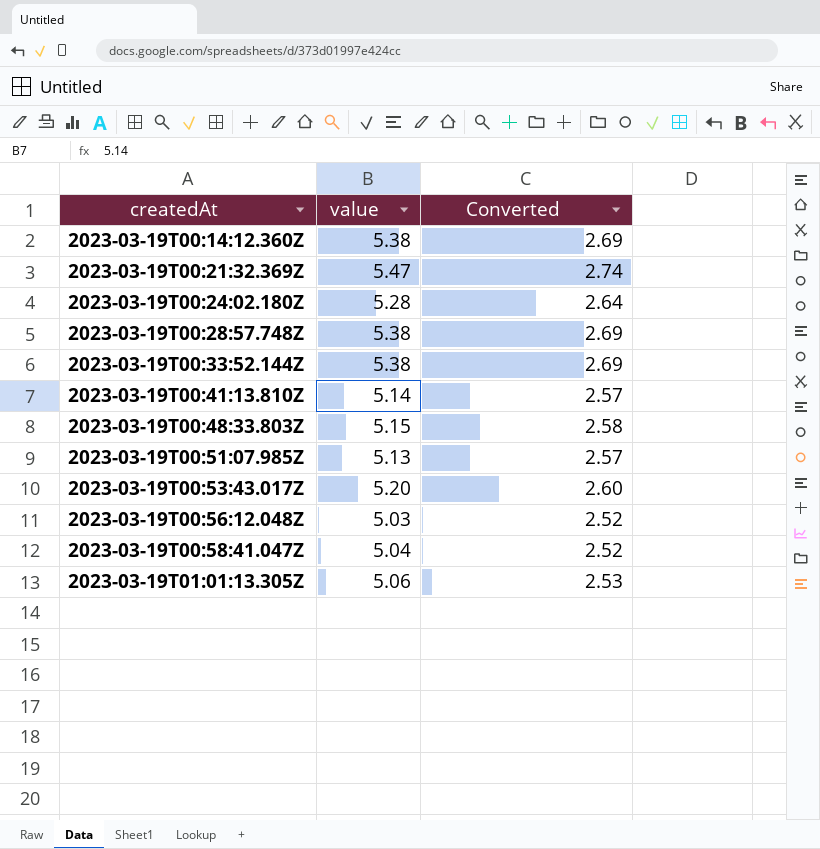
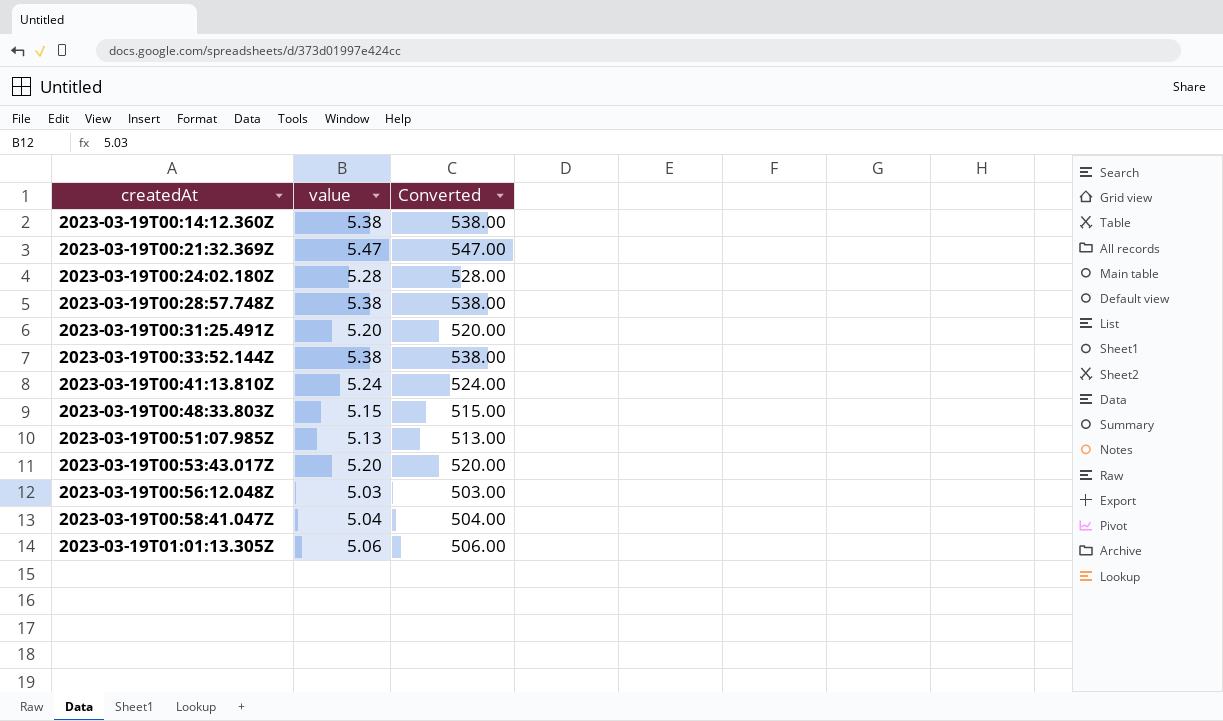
column Converted | formula: [value] * 0.5 -> [value] * 100
row 2023-03-19T00:31:25.491Z: none -> 5.20 | 520.00
2023-03-19T00:41:13.810Z | value: 5.14 -> 5.24

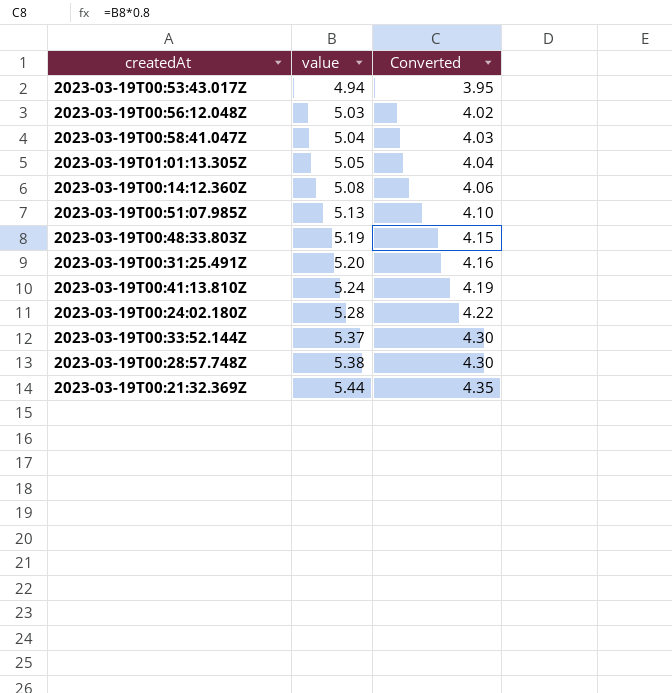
row order: createdAt ascending -> value ascending
column Converted | formula: [value] * 100 -> [value] * 0.8
2023-03-19T00:53:43.017Z | value: 5.20 -> 4.94
2023-03-19T01:01:13.305Z | value: 5.06 -> 5.05
2023-03-19T00:14:12.360Z | value: 5.38 -> 5.08
2023-03-19T00:48:33.803Z | value: 5.15 -> 5.19
2023-03-19T00:33:52.144Z | value: 5.38 -> 5.37
2023-03-19T00:21:32.369Z | value: 5.47 -> 5.44

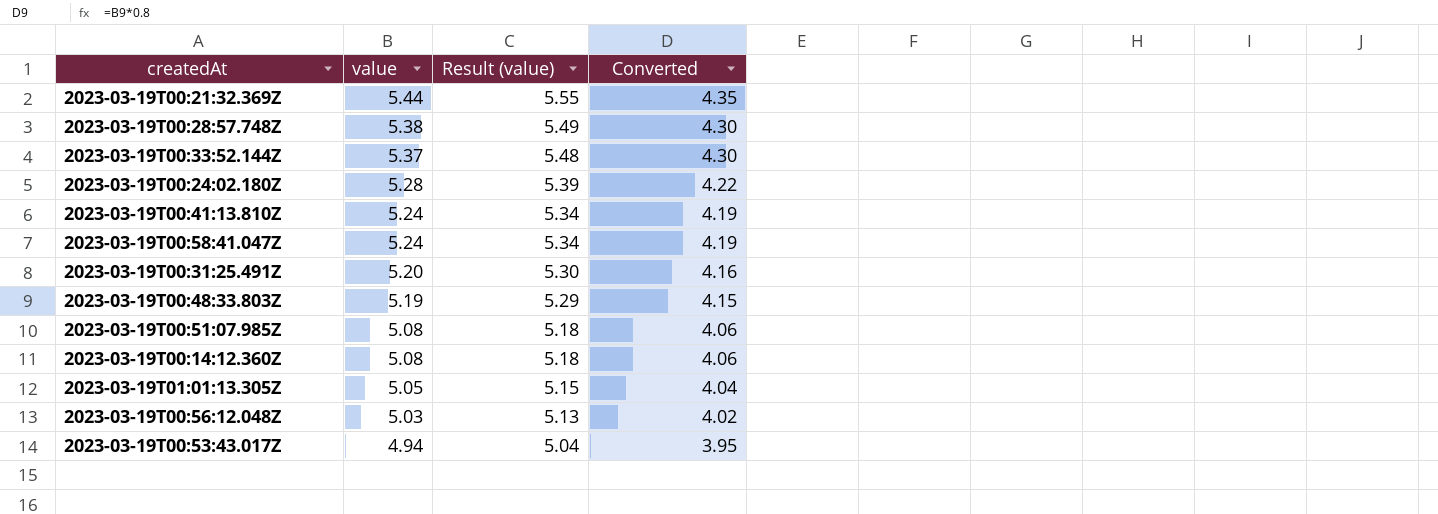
row order: value ascending -> value descending
column Result (value) | formula: none -> [value] * 1.02
2023-03-19T00:58:41.047Z | value: 5.04 -> 5.24
2023-03-19T00:58:41.047Z | Converted: 4.03 -> 4.19
2023-03-19T00:51:07.985Z | value: 5.13 -> 5.08
2023-03-19T00:51:07.985Z | Converted: 4.10 -> 4.06

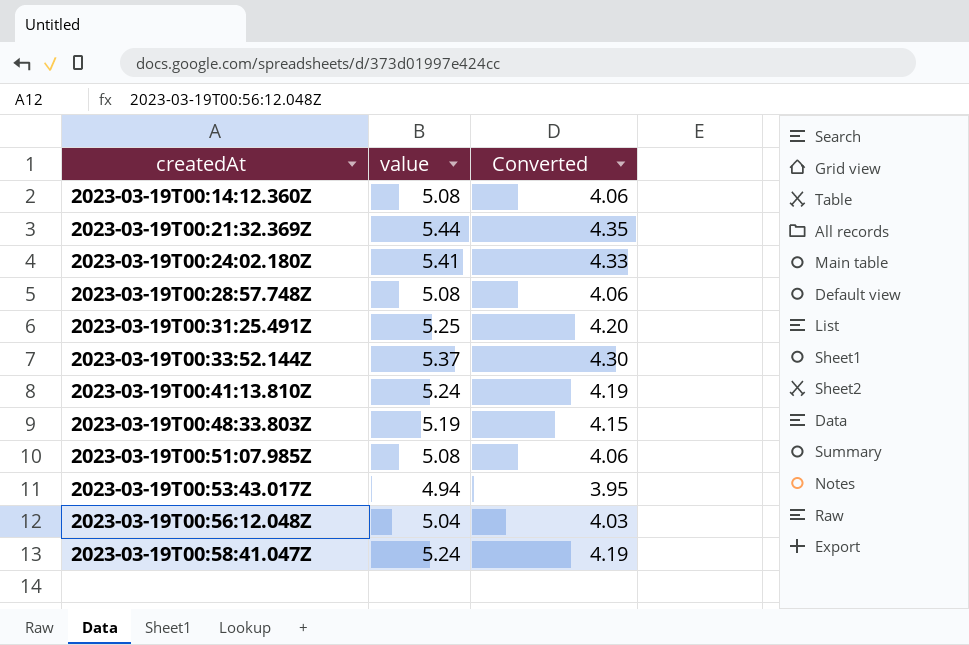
row order: value descending -> createdAt ascending
column Result (value) | formula: [value] * 1.02 -> none
row 2023-03-19T01:01:13.305Z: 5.05 | 5.15 | 4.04 -> none
2023-03-19T00:24:02.180Z | value: 5.28 -> 5.41
2023-03-19T00:24:02.180Z | Converted: 4.22 -> 4.33
2023-03-19T00:28:57.748Z | value: 5.38 -> 5.08
2023-03-19T00:28:57.748Z | Converted: 4.30 -> 4.06
2023-03-19T00:31:25.491Z | value: 5.20 -> 5.25
2023-03-19T00:31:25.491Z | Converted: 4.16 -> 4.20
2023-03-19T00:56:12.048Z | value: 5.03 -> 5.04
2023-03-19T00:56:12.048Z | Converted: 4.02 -> 4.03

